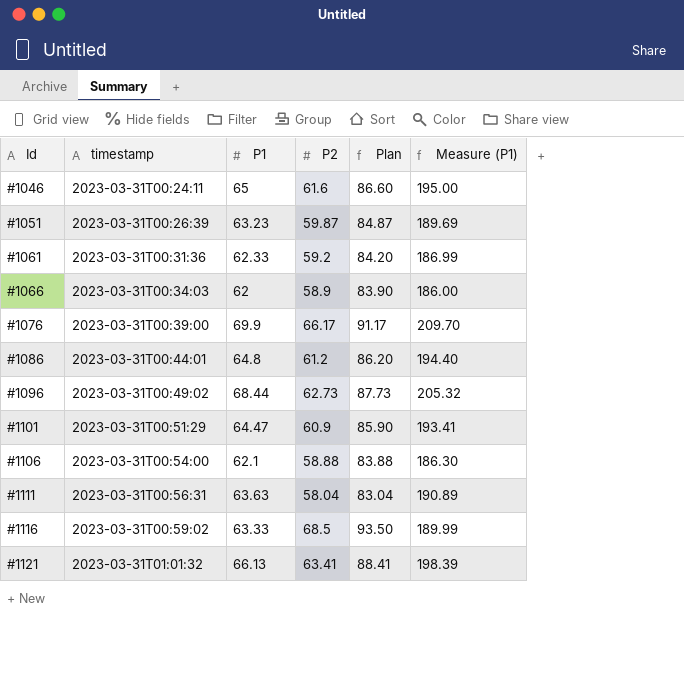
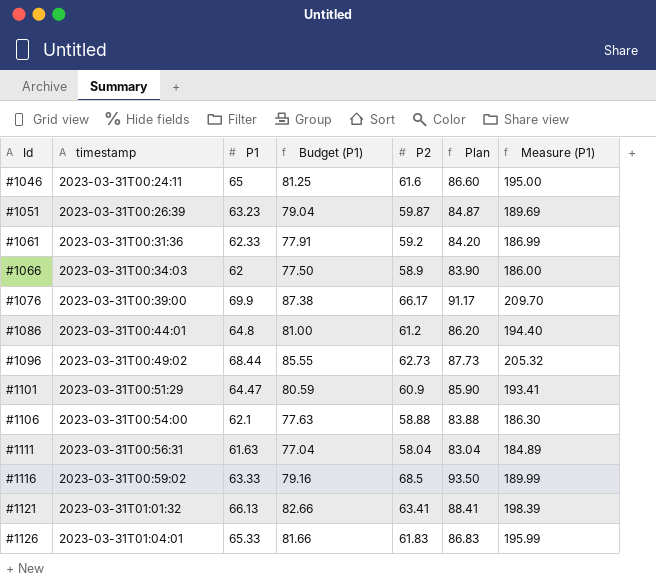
column Budget (P1) | formula: none -> [P1] * 1.25
#1111 | P1: 63.63 -> 61.63
#1111 | Measure (P1): 190.89 -> 184.89
row #1126: none -> 2023-03-31T01:04:01 | 65.33 | 81.66 | 61.83 | 86.83 | 195.99

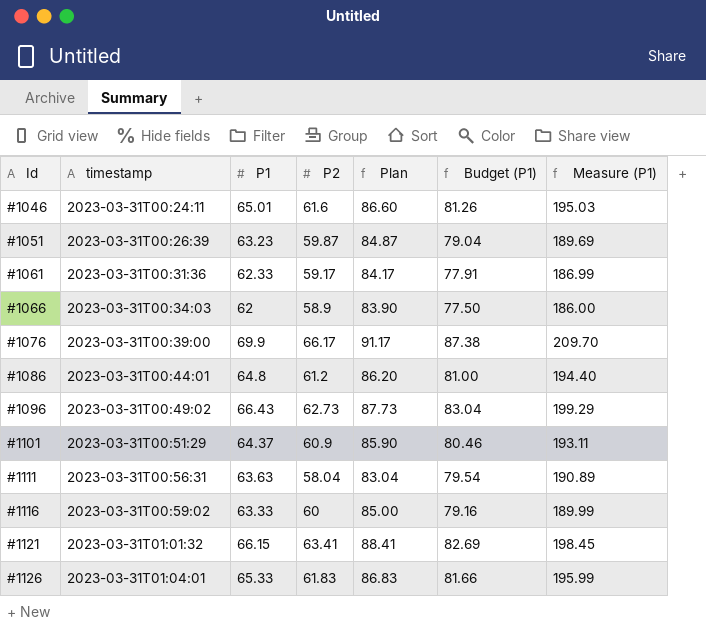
column Budget (P1) | position: 4 -> 6
row #1106: 2023-03-31T00:54:00 | 62.1 | 77.63 | 58.88 | 83.88 | 186.30 -> none
#1046 | P1: 65 -> 65.01
#1046 | Budget (P1): 81.25 -> 81.26
#1046 | Measure (P1): 195.00 -> 195.03
#1061 | P2: 59.2 -> 59.17
#1061 | Plan: 84.20 -> 84.17
#1096 | P1: 68.44 -> 66.43
#1096 | Budget (P1): 85.55 -> 83.04
#1096 | Measure (P1): 205.32 -> 199.29
#1101 | P1: 64.47 -> 64.37
#1101 | Budget (P1): 80.59 -> 80.46
#1101 | Measure (P1): 193.41 -> 193.11
#1111 | P1: 61.63 -> 63.63
#1111 | Budget (P1): 77.04 -> 79.54
#1111 | Measure (P1): 184.89 -> 190.89
#1116 | P2: 68.5 -> 60
#1116 | Plan: 93.50 -> 85.00
#1121 | P1: 66.13 -> 66.15
#1121 | Budget (P1): 82.66 -> 82.69
#1121 | Measure (P1): 198.39 -> 198.45

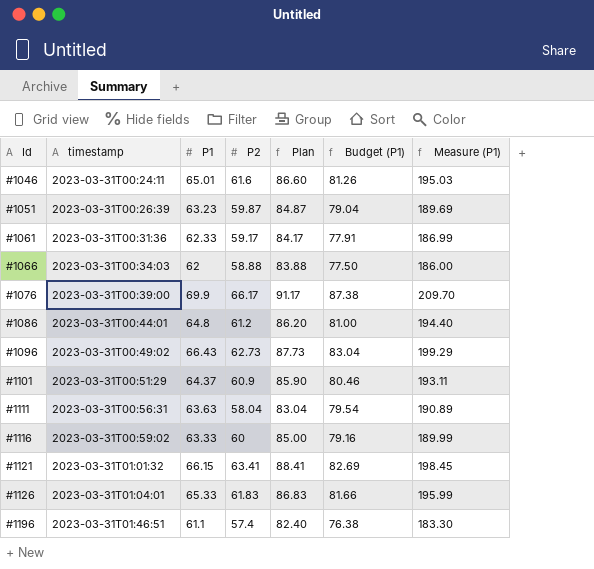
#1066 | P2: 58.9 -> 58.88
#1066 | Plan: 83.90 -> 83.88
row #1196: none -> 2023-03-31T01:46:51 | 61.1 | 57.4 | 82.40 | 76.38 | 183.30

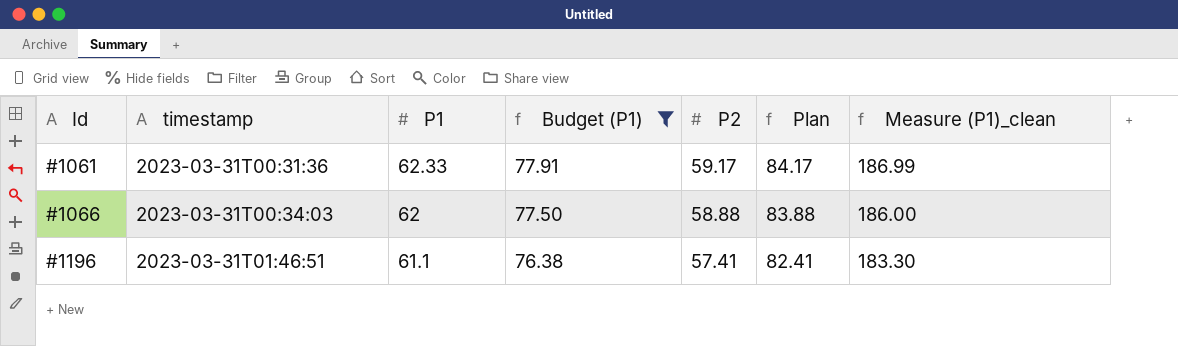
filter: none -> Budget (P1) <= 77.91
column Budget (P1) | position: 6 -> 4
column name: Measure (P1) -> Measure (P1)_clean
#1196 | P2: 57.4 -> 57.41
#1196 | Plan: 82.40 -> 82.41

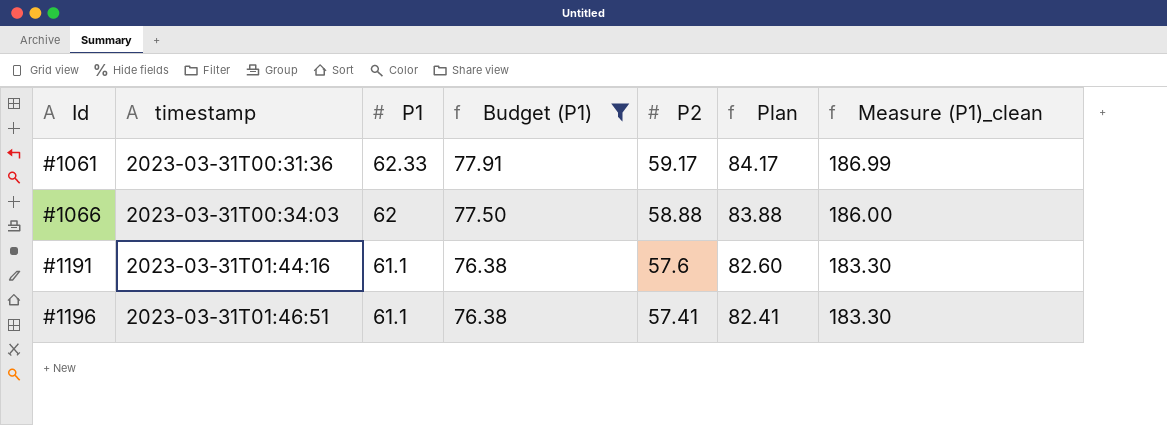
row #1191: none -> 2023-03-31T01:44:16 | 61.1 | 76.38 | 57.6 | 82.60 | 183.30

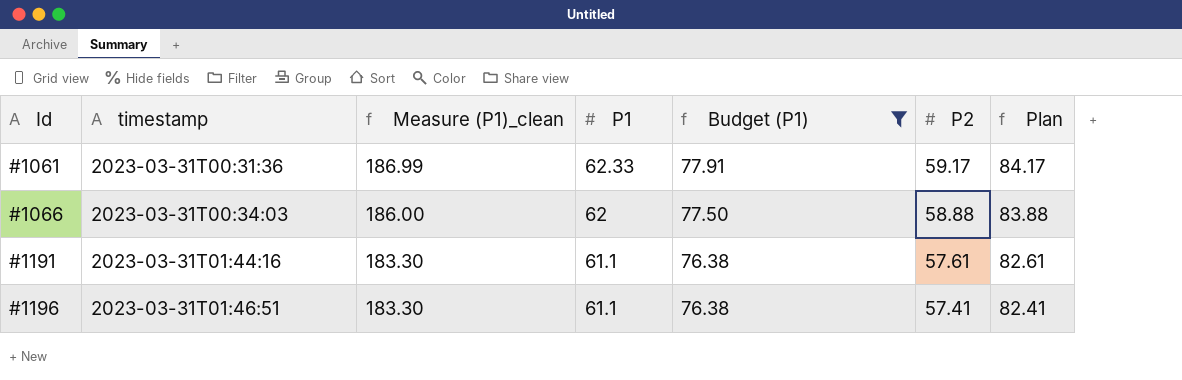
column Measure (P1)_clean | position: 7 -> 3
#1191 | P2: 57.6 -> 57.61
#1191 | Plan: 82.60 -> 82.61

